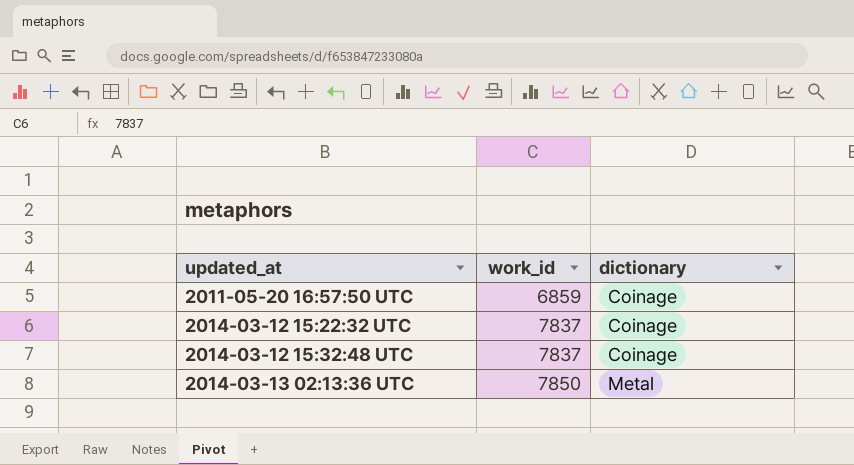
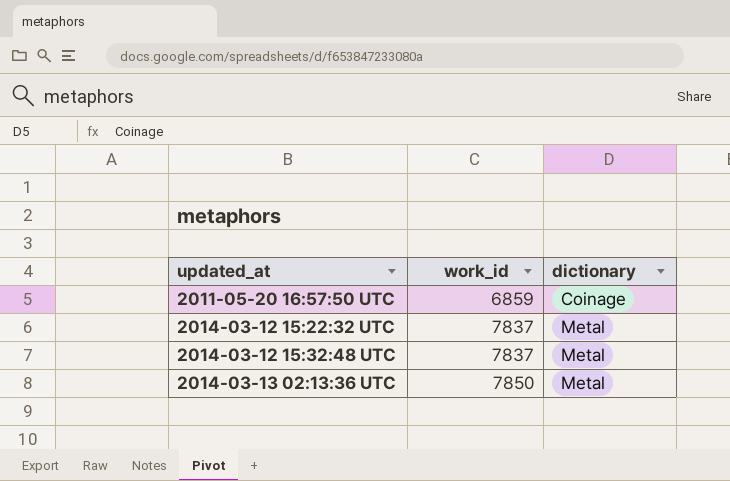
2014-03-12 15:22:32 UTC | dictionary: Coinage -> Metal
2014-03-12 15:32:48 UTC | dictionary: Coinage -> Metal

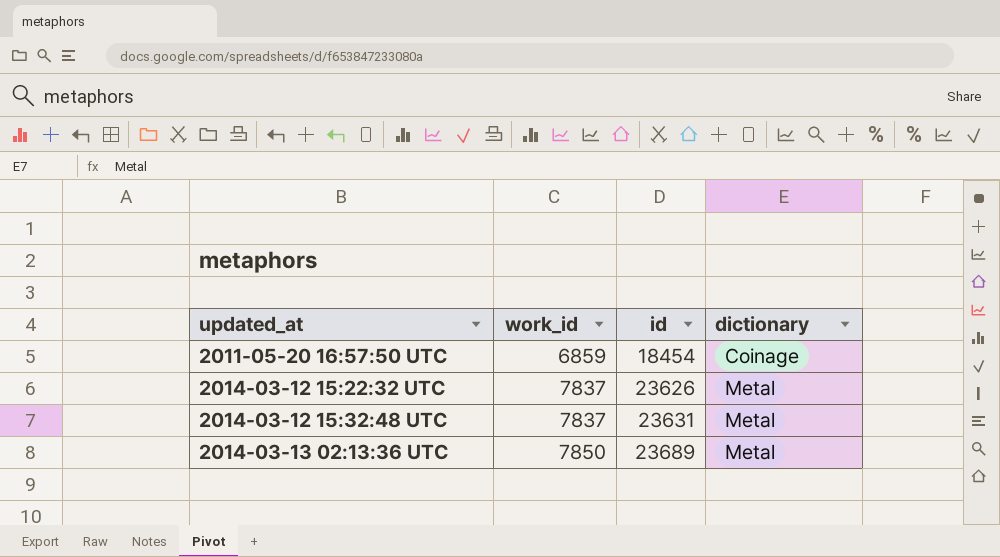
column id | position: none -> 3

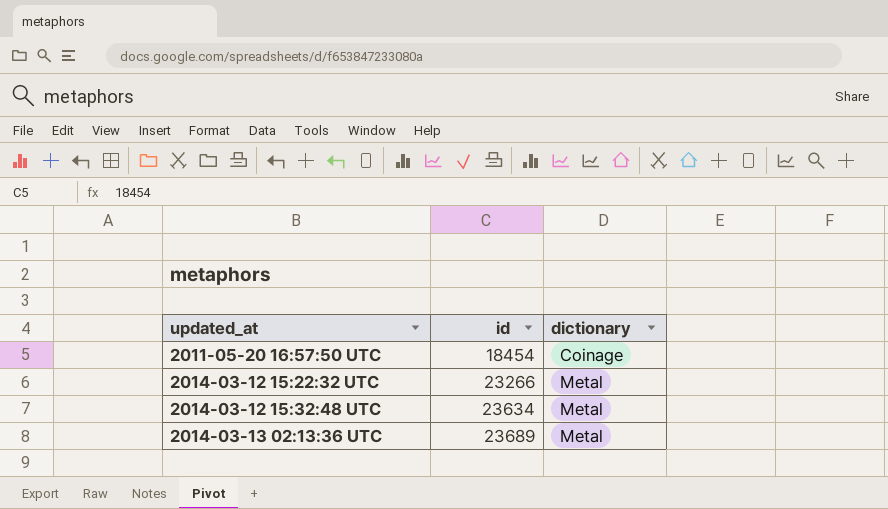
column work_id | position: 2 -> none
2014-03-12 15:22:32 UTC | id: 23626 -> 23266
2014-03-12 15:32:48 UTC | id: 23631 -> 23634

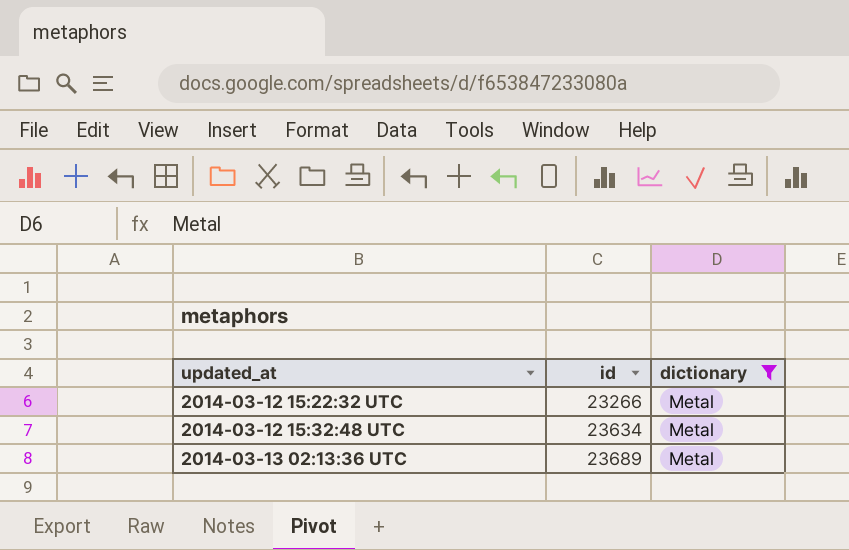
filter: none -> dictionary = Metal

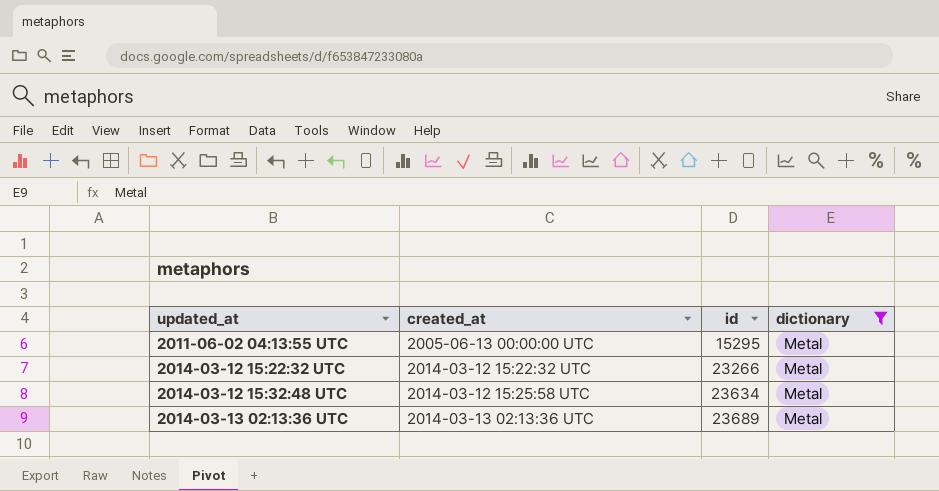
column created_at | position: none -> 2
row 2011-06-02 04:13:55 UTC: none -> 2005-06-13 00:00:00 UTC | 15295 | Metal

